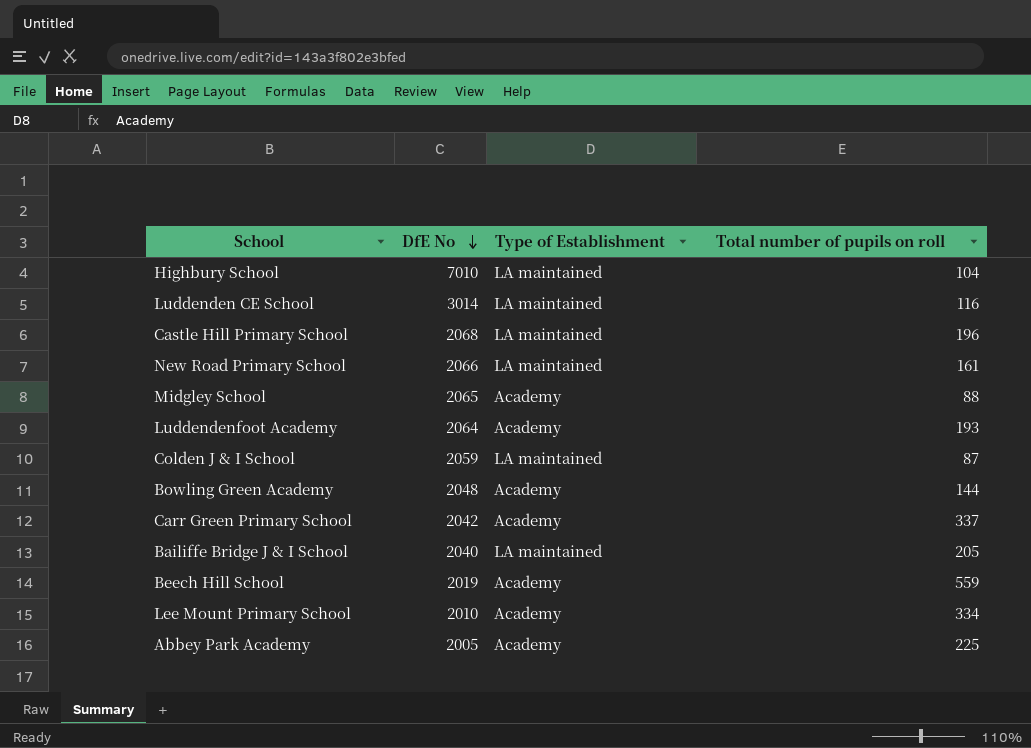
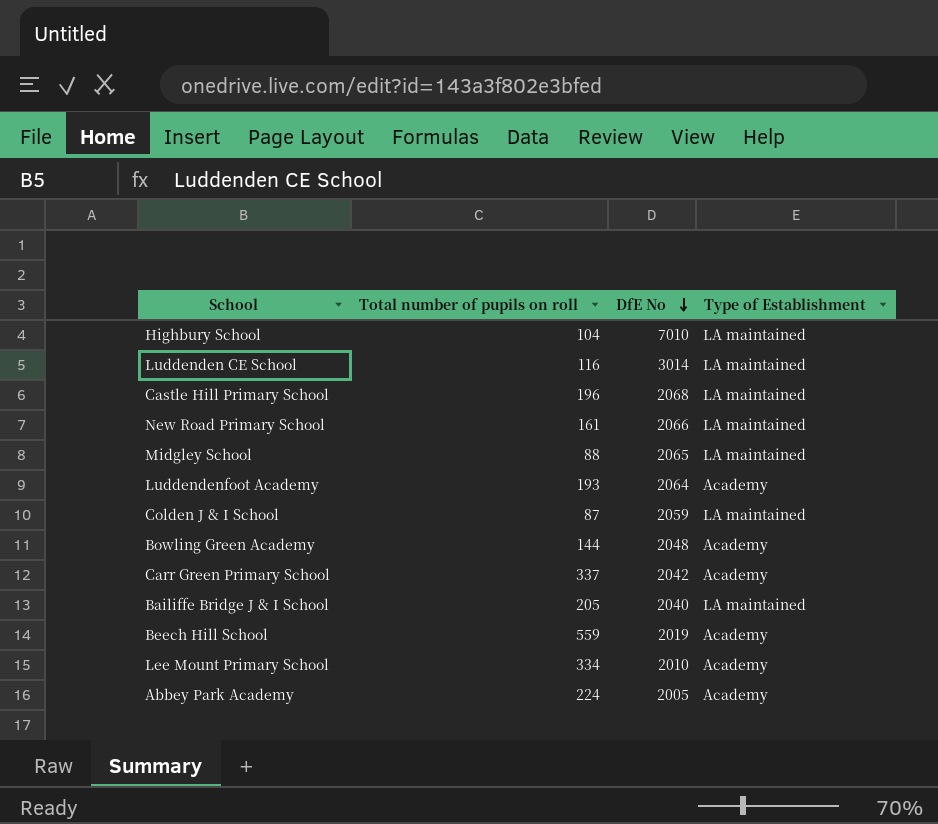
column Total number of pupils on roll | position: 4 -> 2
Midgley School | Type of Establishment: Academy -> LA maintained
Abbey Park Academy | Total number of pupils on roll: 225 -> 224

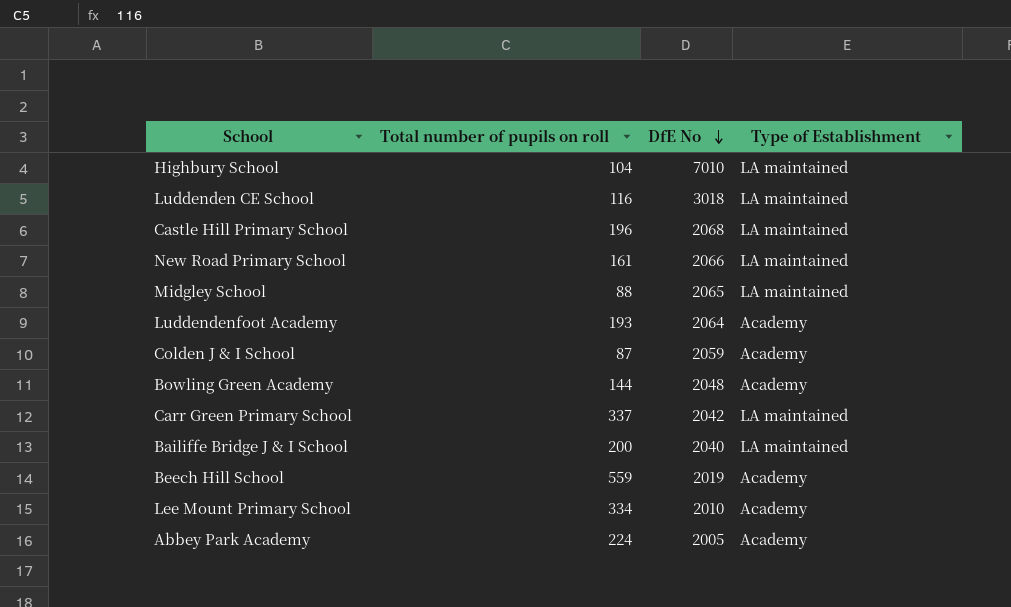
Luddenden CE School | DfE No: 3014 -> 3018
Colden J & I School | Type of Establishment: LA maintained -> Academy
Carr Green Primary School | Type of Establishment: Academy -> LA maintained
Bailiffe Bridge J & I School | Total number of pupils on roll: 205 -> 200

